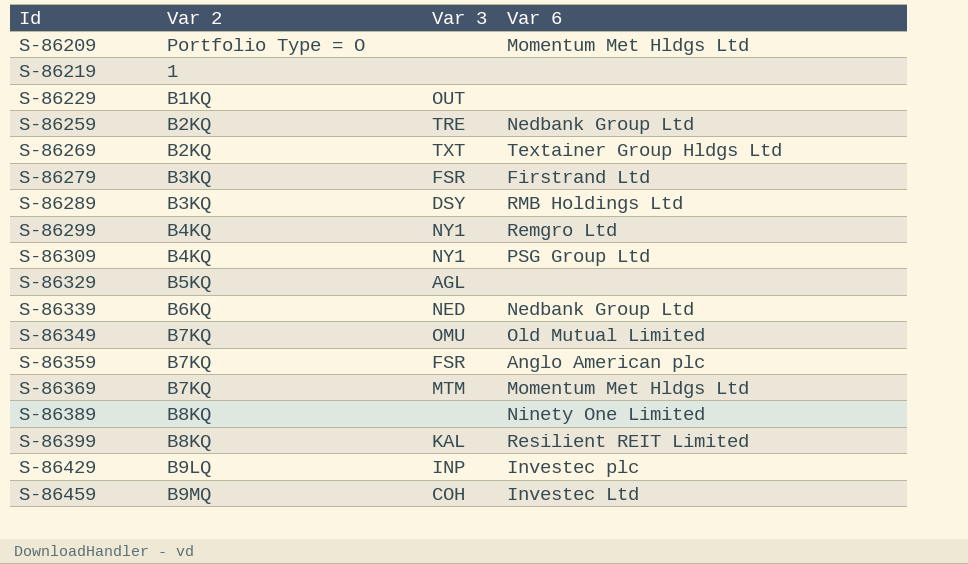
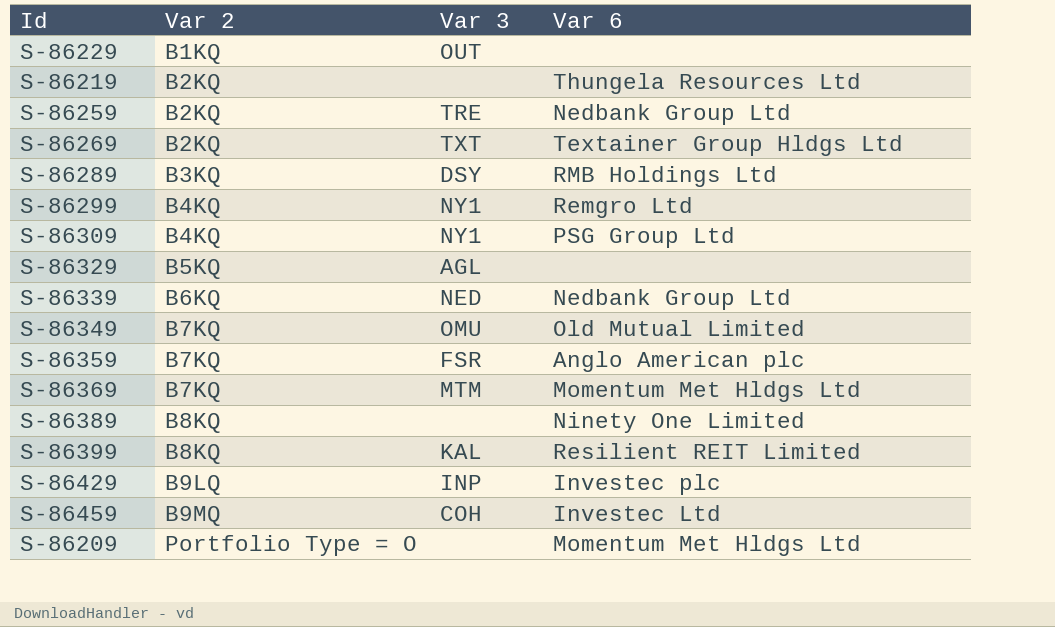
row order: Id ascending -> Var 2 ascending
row S-86279: B3KQ | FSR | Firstrand Ltd -> none
S-86219 | Var 2: 1 -> B2KQ
S-86219 | Var 6: none -> Thungela Resources Ltd

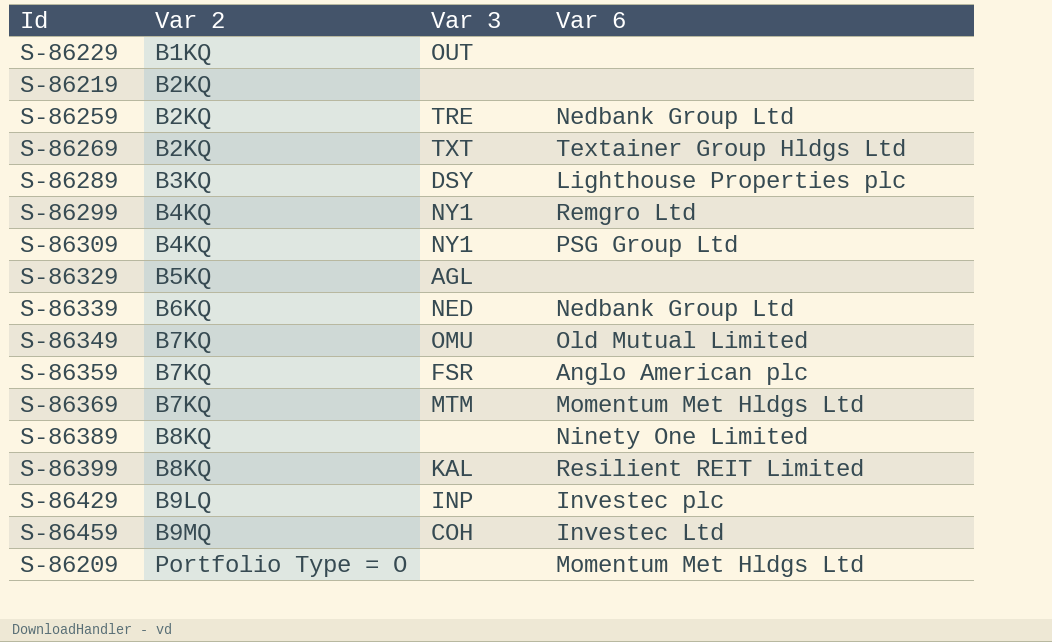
S-86219 | Var 6: Thungela Resources Ltd -> none
S-86289 | Var 6: RMB Holdings Ltd -> Lighthouse Properties plc

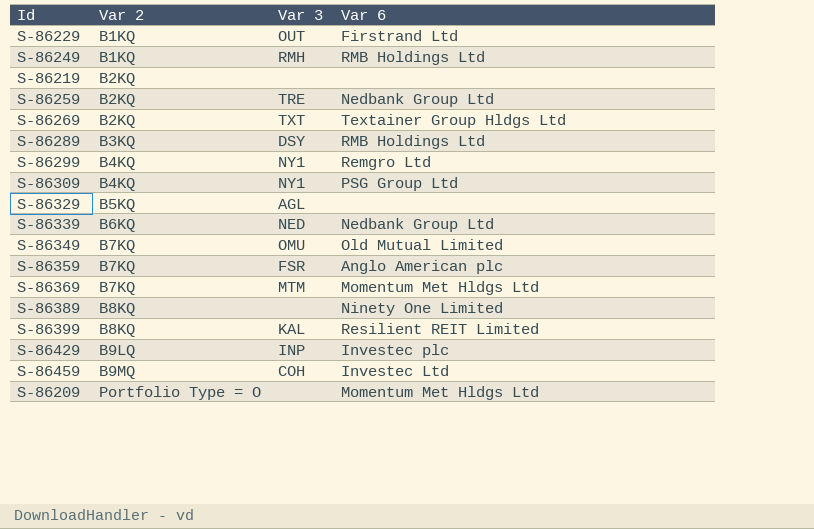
S-86229 | Var 6: none -> Firstrand Ltd
row S-86249: none -> B1KQ | RMH | RMB Holdings Ltd
S-86289 | Var 6: Lighthouse Properties plc -> RMB Holdings Ltd

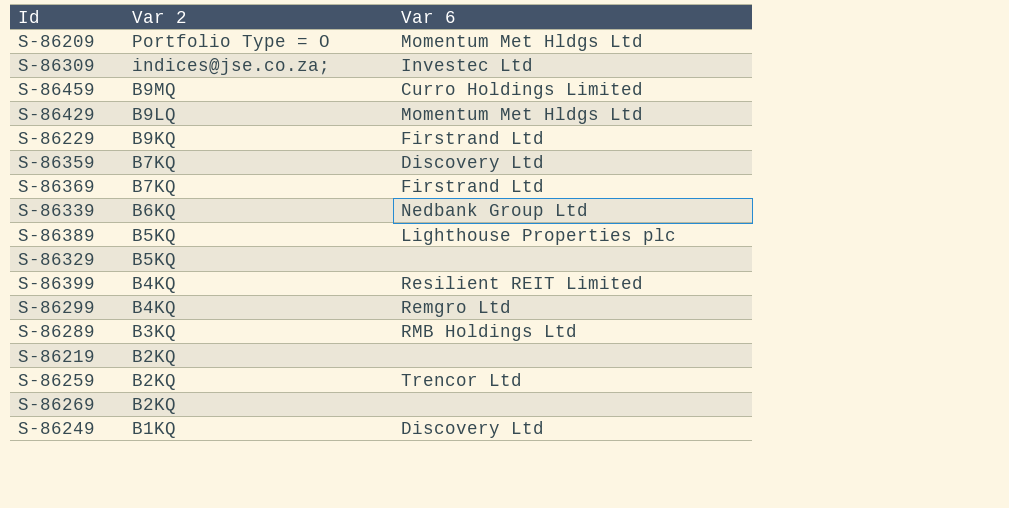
row order: Var 2 ascending -> Var 2 descending
column Var 3 | position: 3 -> none
row S-86349: B7KQ | OMU | Old Mutual Limited -> none
S-86309 | Var 2: B4KQ -> indices@jse.co.za;
S-86309 | Var 6: PSG Group Ltd -> Investec Ltd
S-86459 | Var 6: Investec Ltd -> Curro Holdings Limited
S-86429 | Var 6: Investec plc -> Momentum Met Hldgs Ltd
S-86229 | Var 2: B1KQ -> B9KQ
S-86359 | Var 6: Anglo American plc -> Discovery Ltd
S-86369 | Var 6: Momentum Met Hldgs Ltd -> Firstrand Ltd
S-86389 | Var 2: B8KQ -> B5KQ
S-86389 | Var 6: Ninety One Limited -> Lighthouse Properties plc
S-86399 | Var 2: B8KQ -> B4KQ
S-86259 | Var 6: Nedbank Group Ltd -> Trencor Ltd
S-86269 | Var 6: Textainer Group Hldgs Ltd -> none
S-86249 | Var 6: RMB Holdings Ltd -> Discovery Ltd

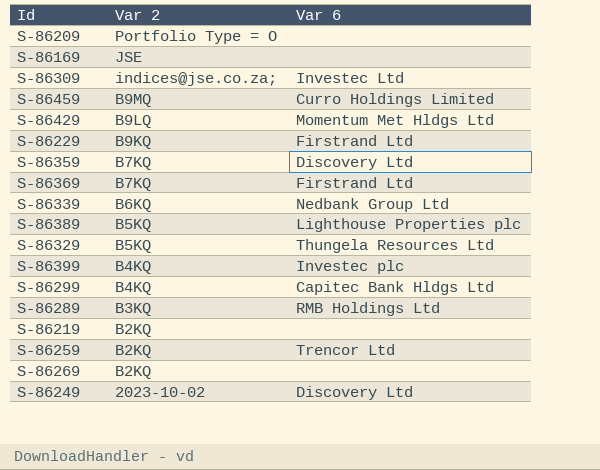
S-86209 | Var 6: Momentum Met Hldgs Ltd -> none
row S-86169: none -> JSE | none
S-86329 | Var 6: none -> Thungela Resources Ltd
S-86399 | Var 6: Resilient REIT Limited -> Investec plc
S-86299 | Var 6: Remgro Ltd -> Capitec Bank Hldgs Ltd
S-86249 | Var 2: B1KQ -> 2023-10-02

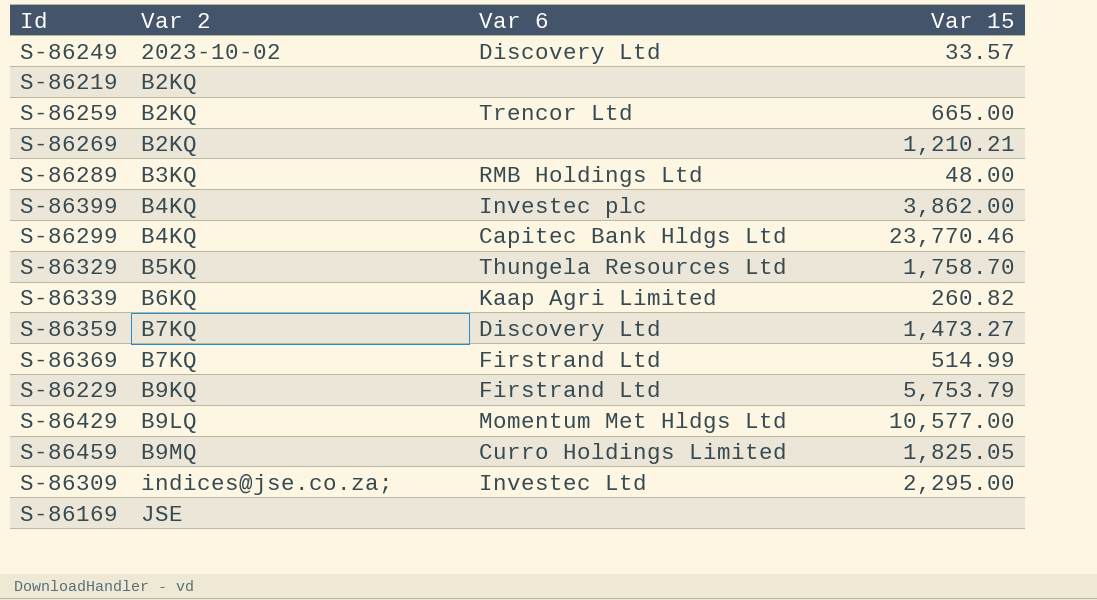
row order: Var 2 descending -> Var 2 ascending
column Var 15 | position: none -> 4
row S-86209: Portfolio Type = O | none -> none
row S-86389: B5KQ | Lighthouse Properties plc -> none
S-86339 | Var 6: Nedbank Group Ltd -> Kaap Agri Limited

